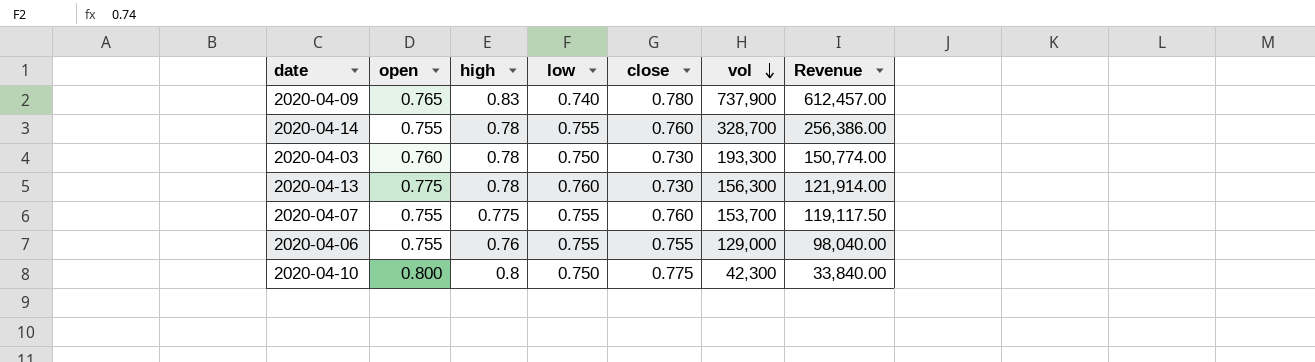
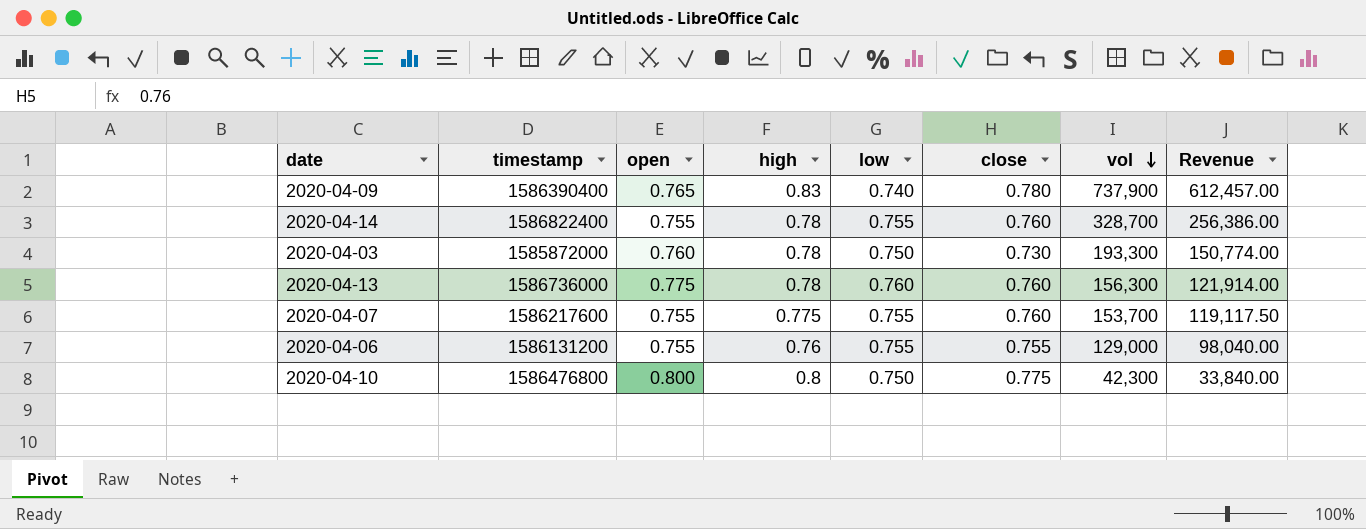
column timestamp | position: none -> 2
2020-04-13 | close: 0.730 -> 0.760

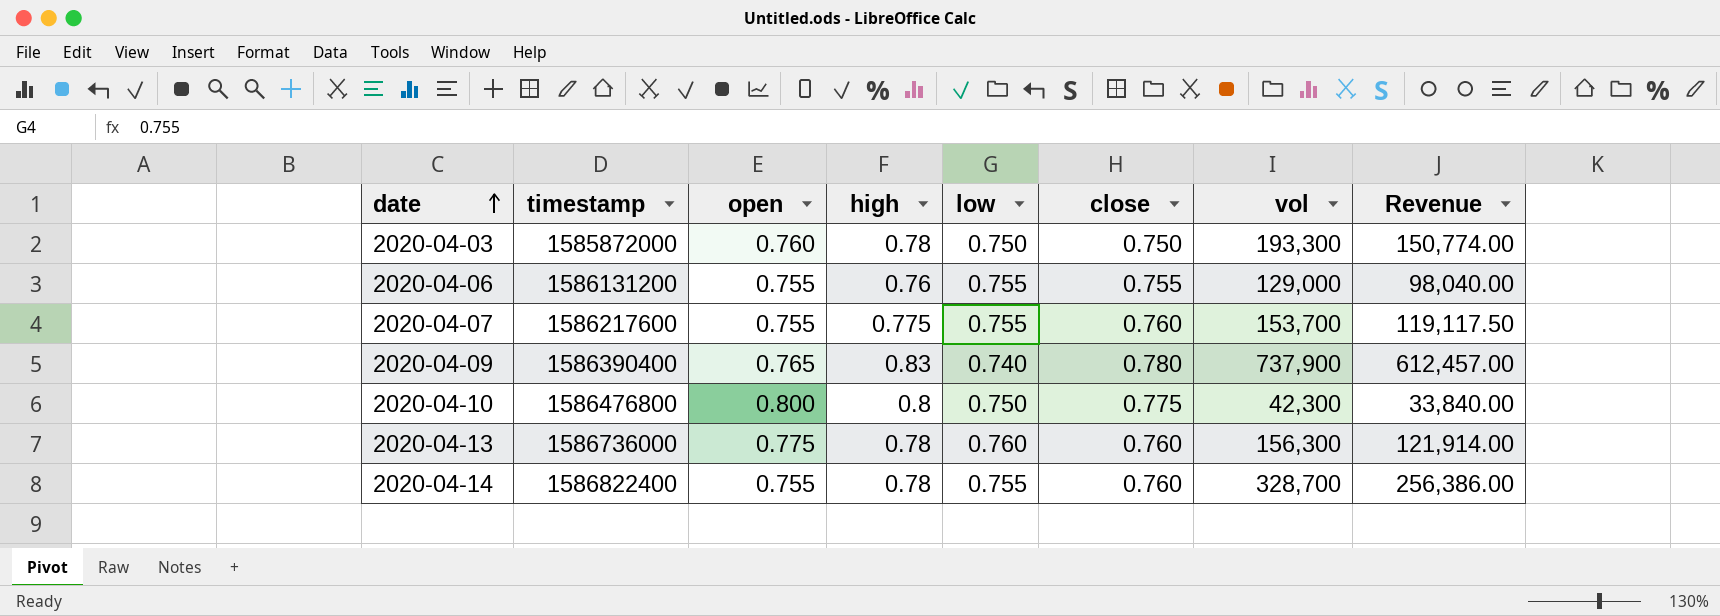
row order: vol descending -> date ascending
2020-04-03 | close: 0.730 -> 0.750

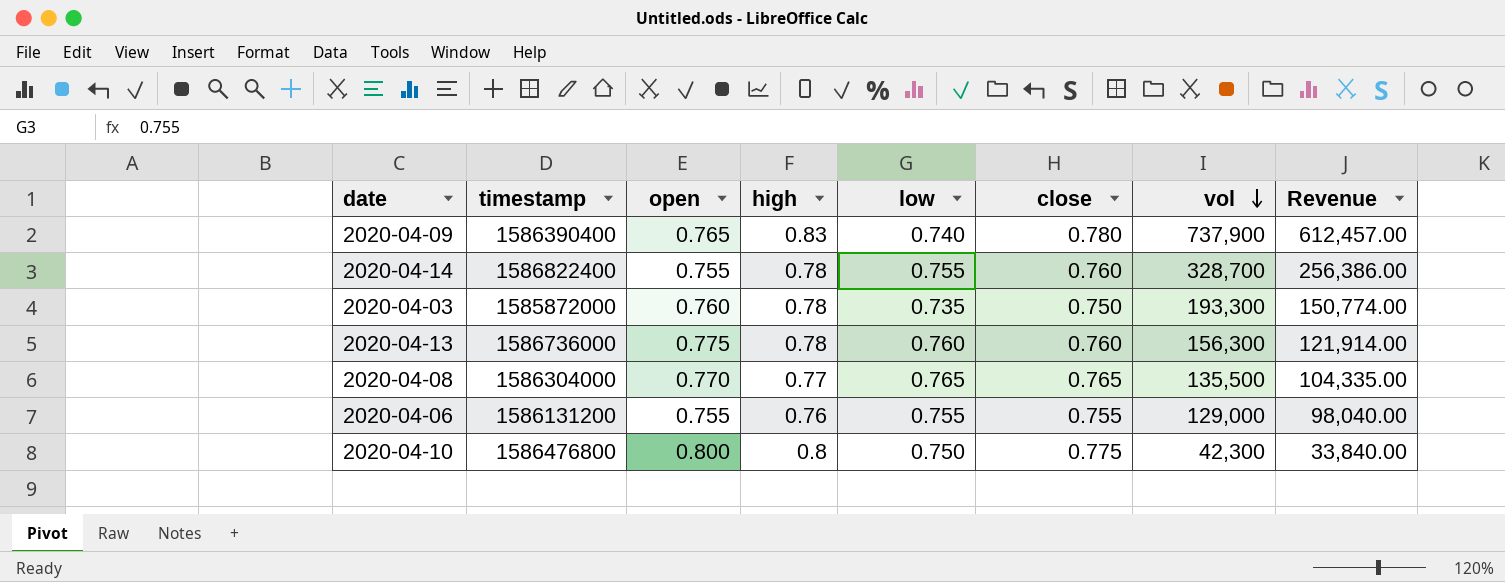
row order: date ascending -> vol descending
row 2020-04-07: 1586217600 | 0.755 | 0.775 | 0.755 | 0.760 | 153,700 | 119,117.50 -> none
2020-04-03 | low: 0.750 -> 0.735
row 2020-04-08: none -> 1586304000 | 0.770 | 0.77 | 0.765 | 0.765 | 135,500 | 104,335.00

